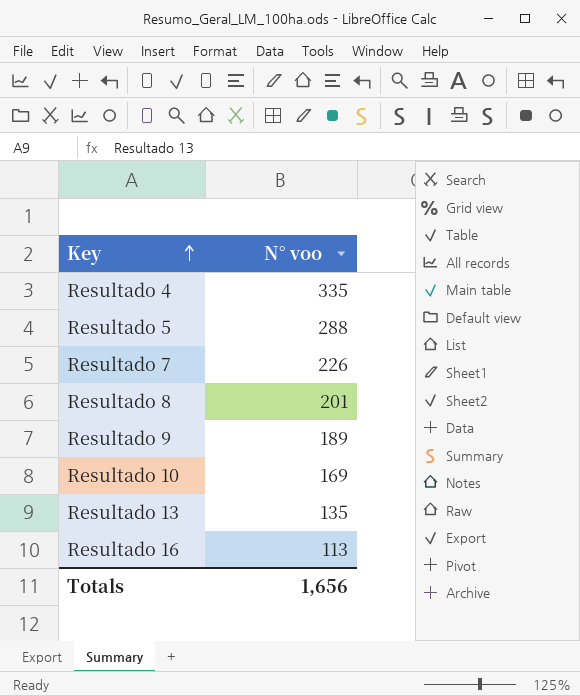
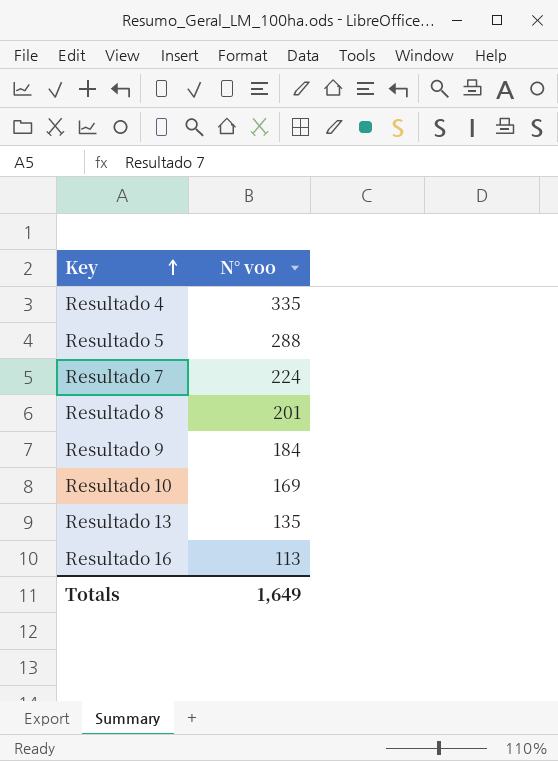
Resultado 7 | N° voo: 226 -> 224
Resultado 9 | N° voo: 189 -> 184
Totals | N° voo: 1,656 -> 1,649

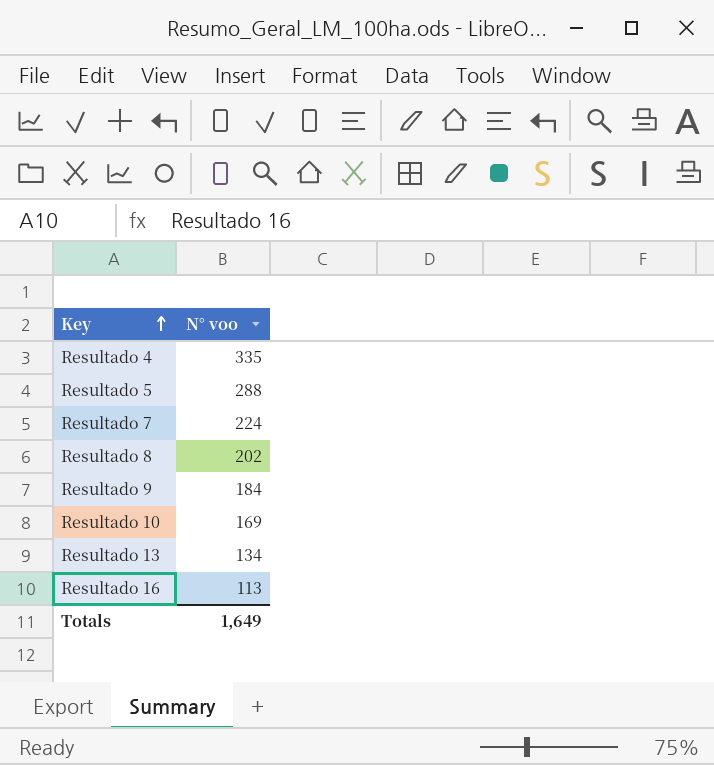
Resultado 8 | N° voo: 201 -> 202
Resultado 13 | N° voo: 135 -> 134

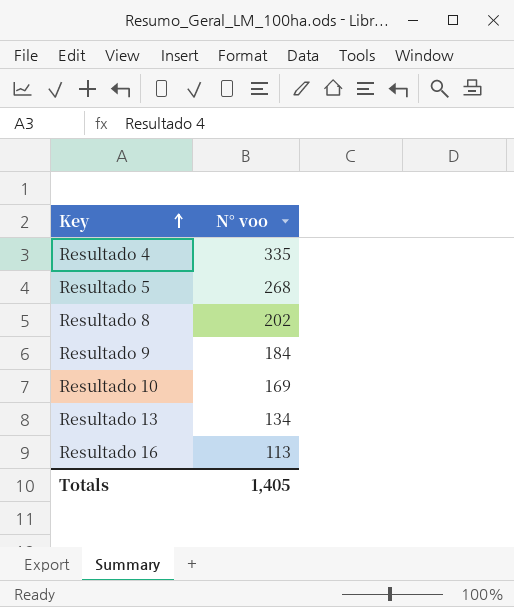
row Resultado 7: 224 -> none
Resultado 5 | N° voo: 288 -> 268
Totals | N° voo: 1,649 -> 1,405

